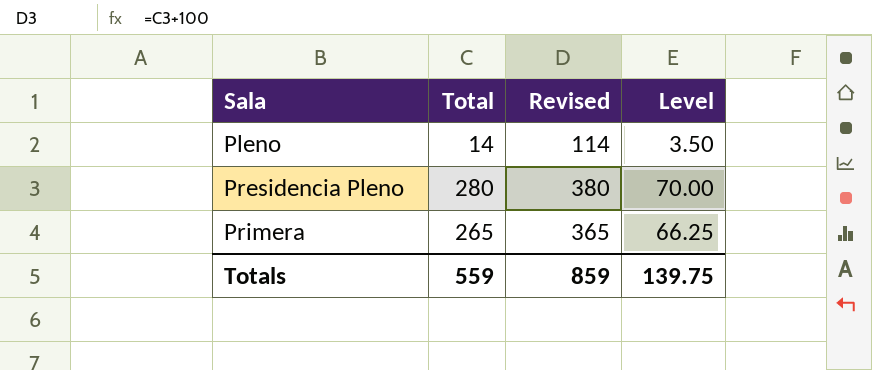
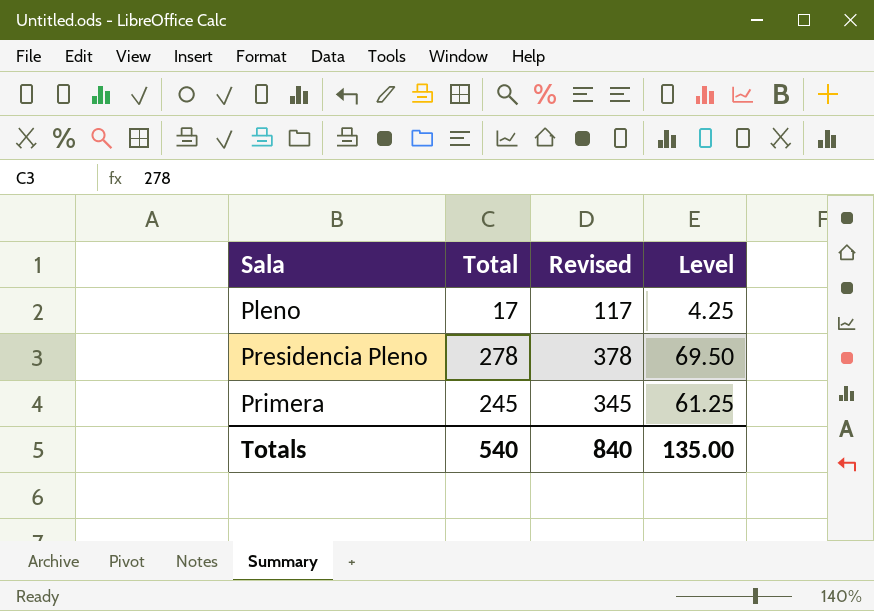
Pleno | Total: 14 -> 17
Pleno | Revised: 114 -> 117
Pleno | Level: 3.50 -> 4.25
Presidencia Pleno | Total: 280 -> 278
Presidencia Pleno | Revised: 380 -> 378
Presidencia Pleno | Level: 70.00 -> 69.50
Primera | Total: 265 -> 245
Primera | Revised: 365 -> 345
Primera | Level: 66.25 -> 61.25
Totals | Total: 559 -> 540
Totals | Revised: 859 -> 840
Totals | Level: 139.75 -> 135.00

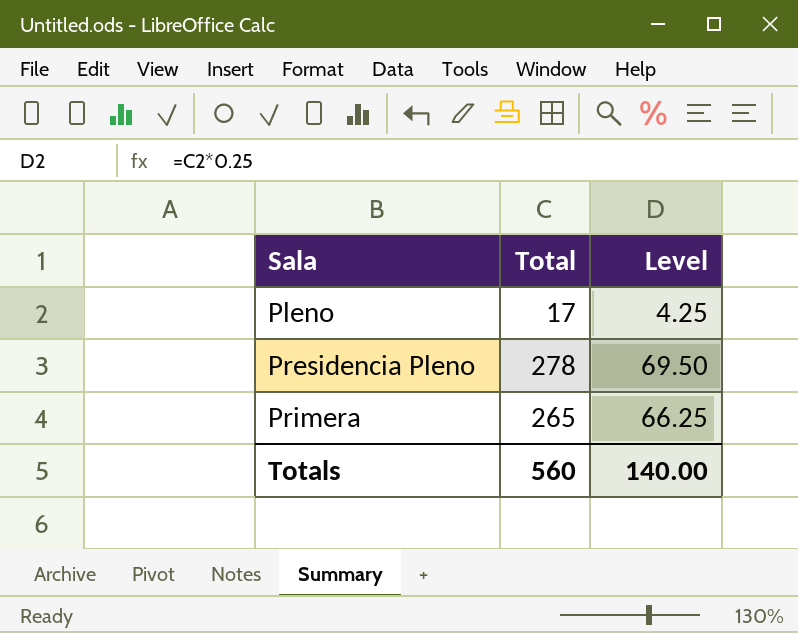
column Revised | formula: [Total] + 100 -> none
Primera | Total: 245 -> 265
Primera | Level: 61.25 -> 66.25
Totals | Total: 540 -> 560
Totals | Level: 135.00 -> 140.00

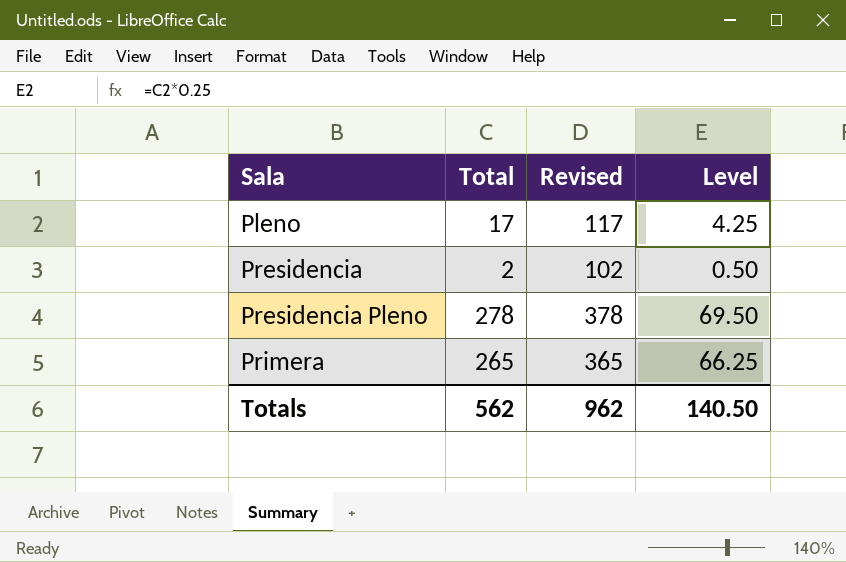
column Revised | formula: none -> [Total] + 100
row Presidencia: none -> 2 | 102 | 0.50
Totals | Total: 560 -> 562
Totals | Level: 140.00 -> 140.50

